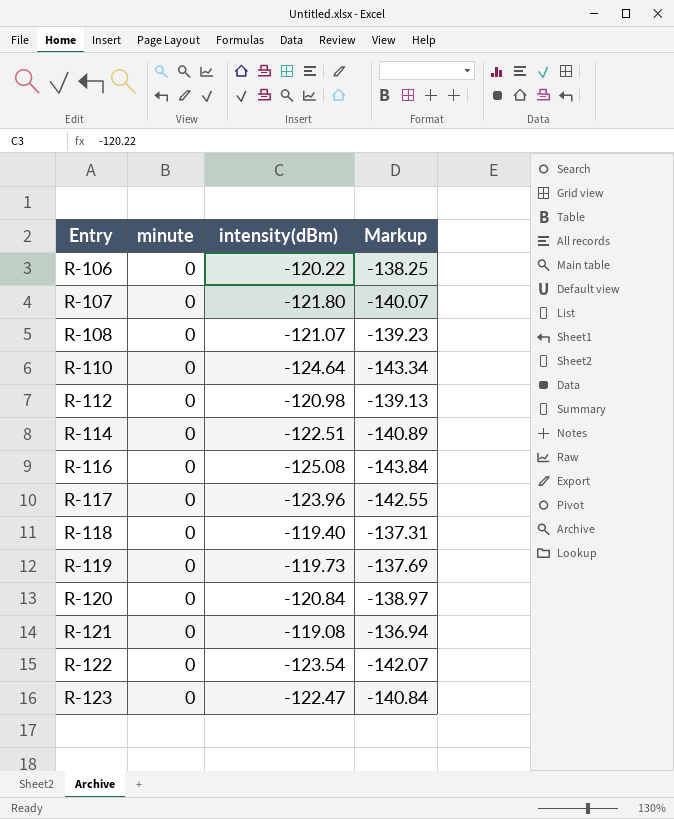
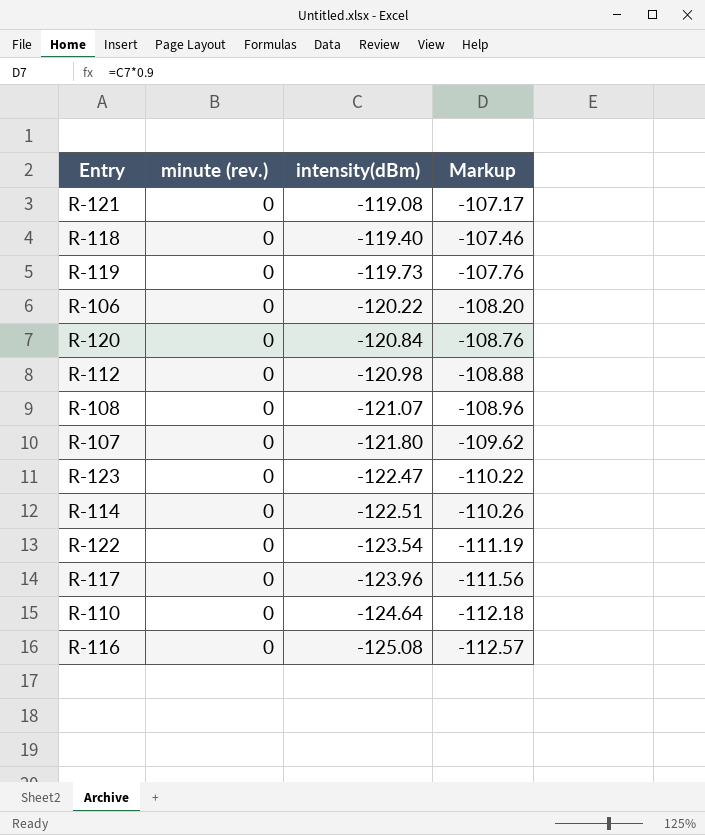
row order: Entry ascending -> intensity(dBm) descending
column name: minute -> minute (rev.)
column Markup | formula: [intensity(dBm)] * 1.15 -> [intensity(dBm)] * 0.9

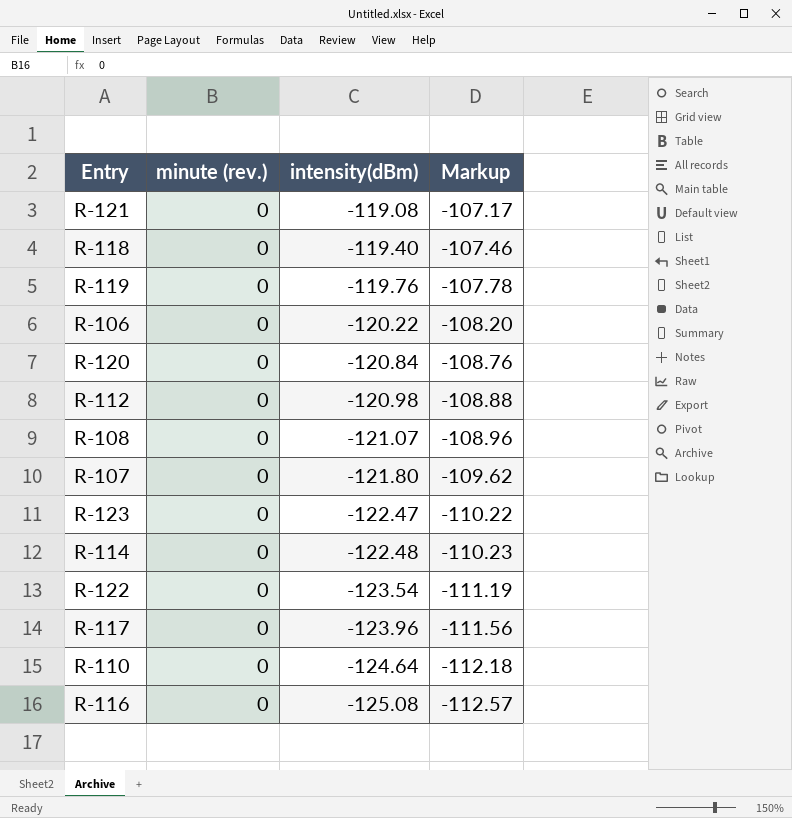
R-119 | intensity(dBm): -119.73 -> -119.76
R-119 | Markup: -107.76 -> -107.78
R-114 | intensity(dBm): -122.51 -> -122.48
R-114 | Markup: -110.26 -> -110.23

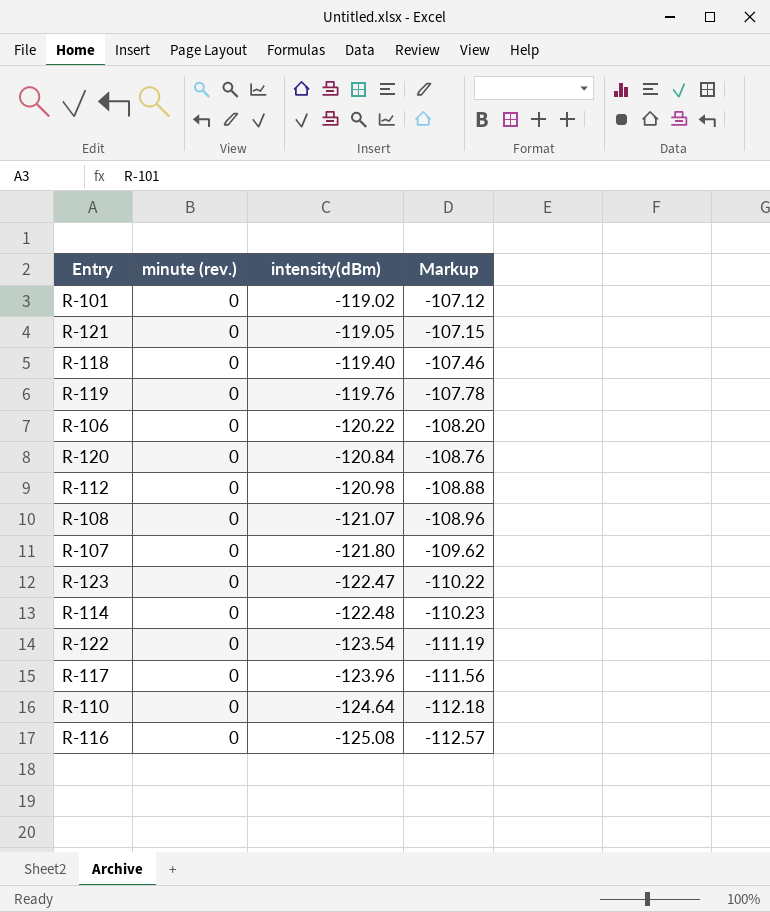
row R-101: none -> 0 | -119.02 | -107.12
R-121 | intensity(dBm): -119.08 -> -119.05
R-121 | Markup: -107.17 -> -107.15

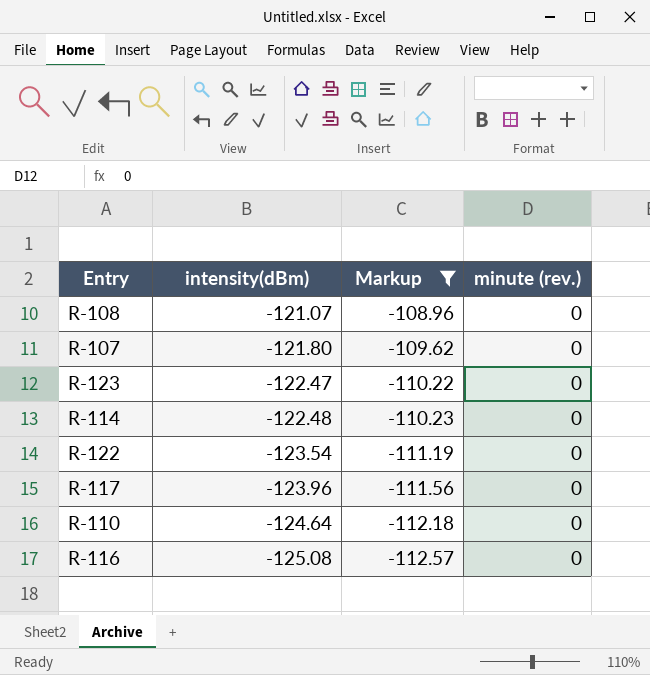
filter: none -> Markup <= -108.96
column minute (rev.) | position: 2 -> 4

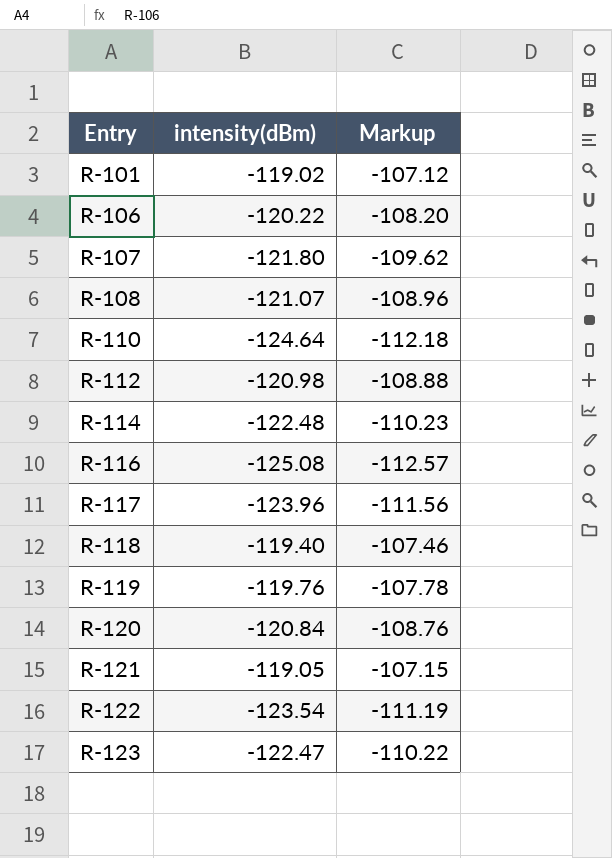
filter: Markup <= -108.96 -> none
row order: intensity(dBm) descending -> Entry ascending
column minute (rev.) | position: 4 -> none

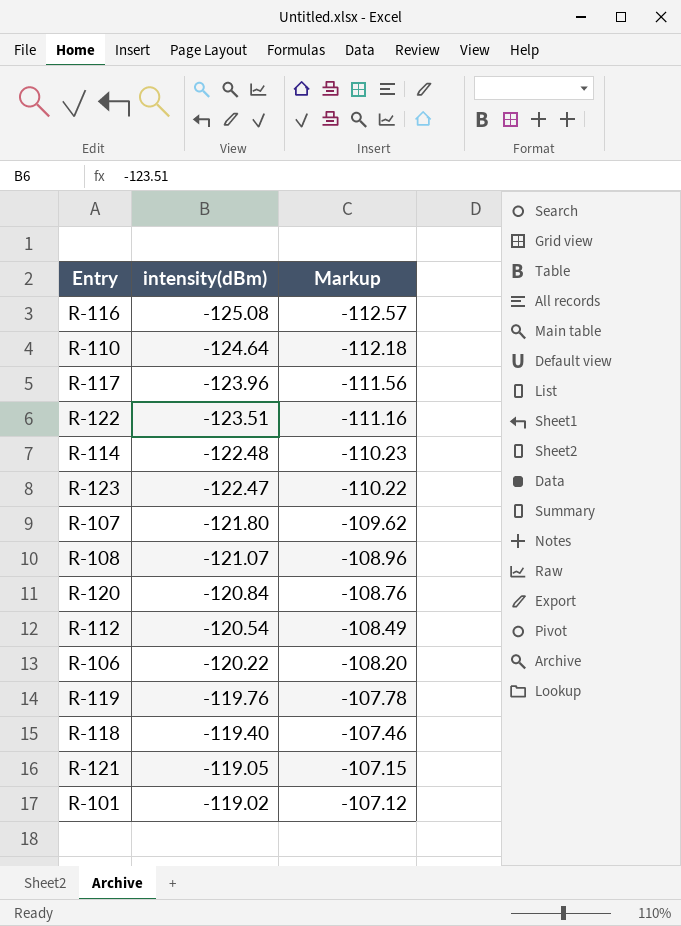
row order: Entry ascending -> intensity(dBm) ascending
R-122 | intensity(dBm): -123.54 -> -123.51
R-122 | Markup: -111.19 -> -111.16
R-112 | intensity(dBm): -120.98 -> -120.54
R-112 | Markup: -108.88 -> -108.49

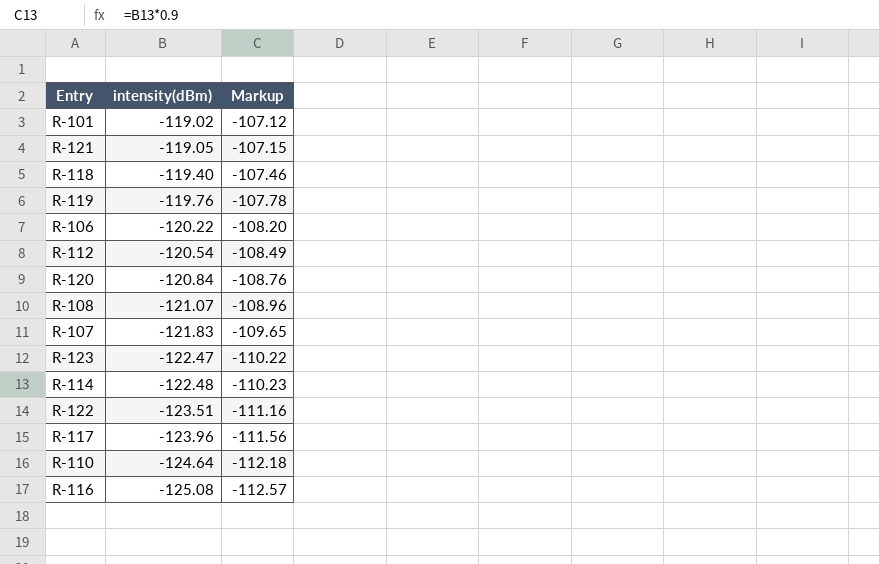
row order: intensity(dBm) ascending -> intensity(dBm) descending
R-107 | intensity(dBm): -121.80 -> -121.83
R-107 | Markup: -109.62 -> -109.65

